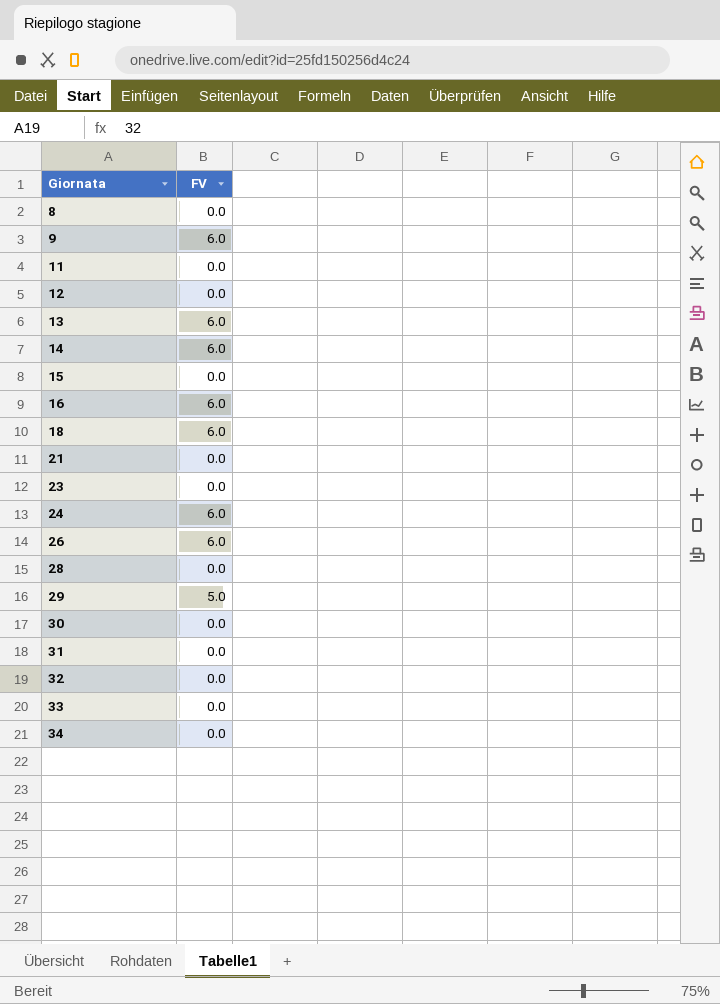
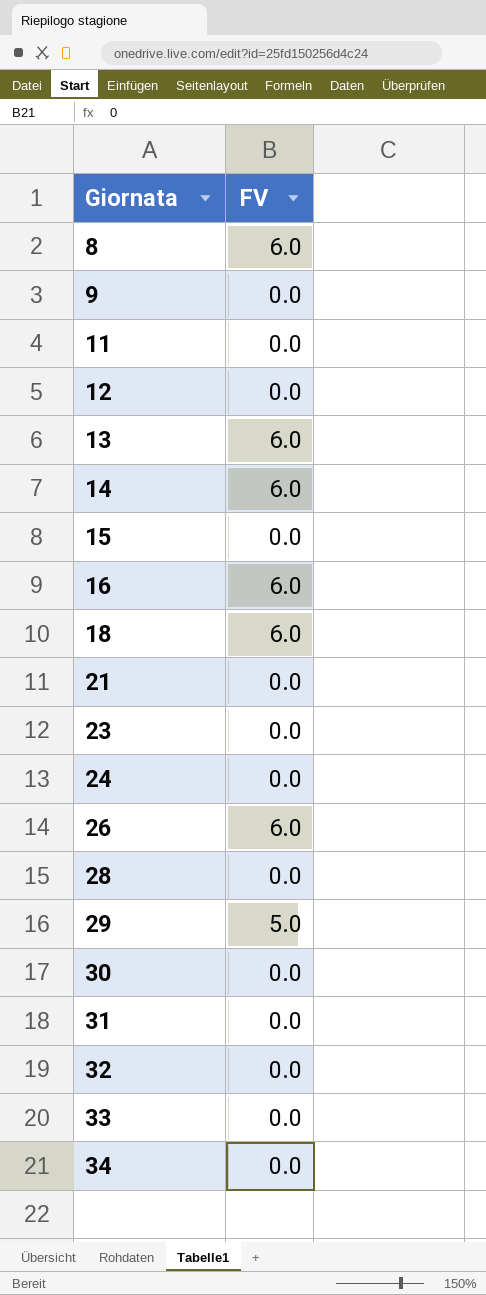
8 | FV: 0.0 -> 6.0
9 | FV: 6.0 -> 0.0
24 | FV: 6.0 -> 0.0

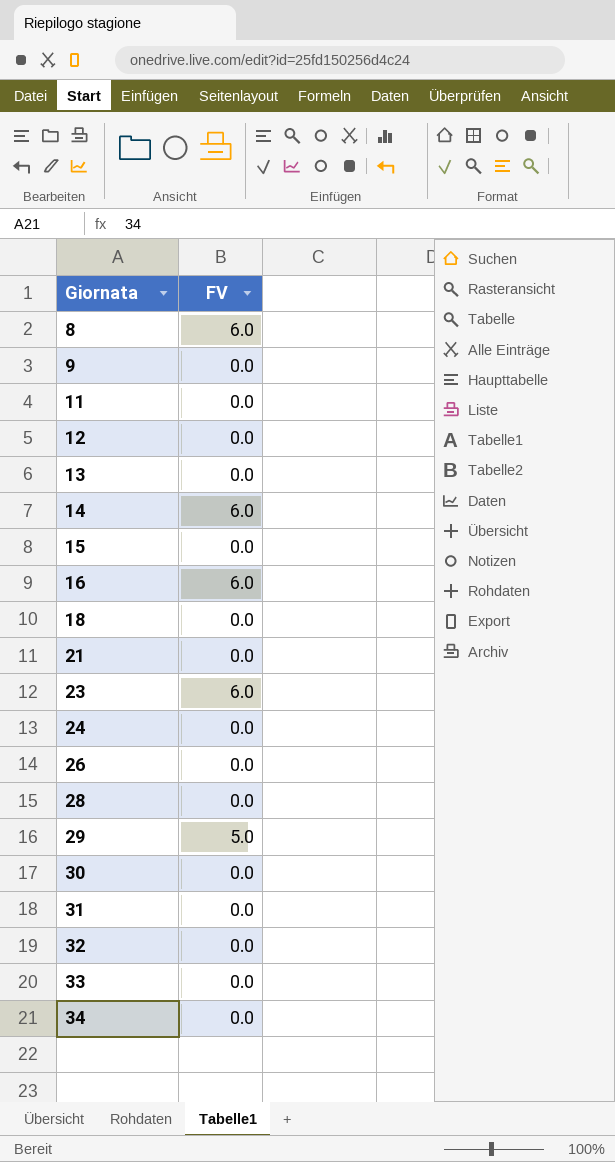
13 | FV: 6.0 -> 0.0
18 | FV: 6.0 -> 0.0
23 | FV: 0.0 -> 6.0
26 | FV: 6.0 -> 0.0

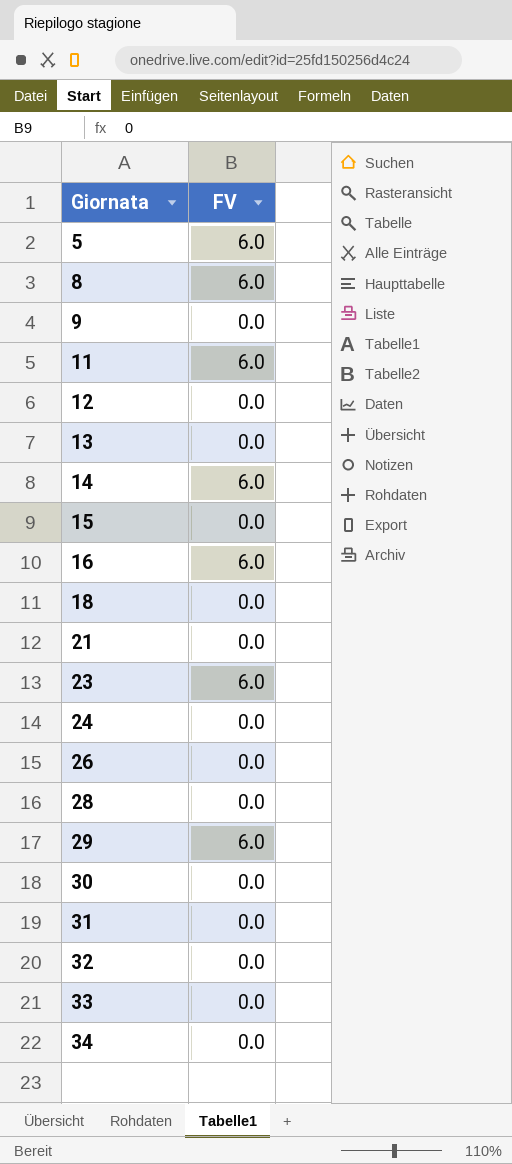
row 5: none -> 6.0
11 | FV: 0.0 -> 6.0
29 | FV: 5.0 -> 6.0

